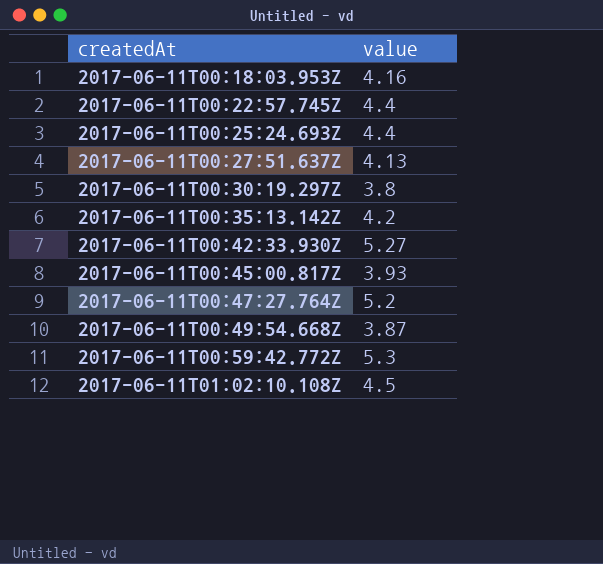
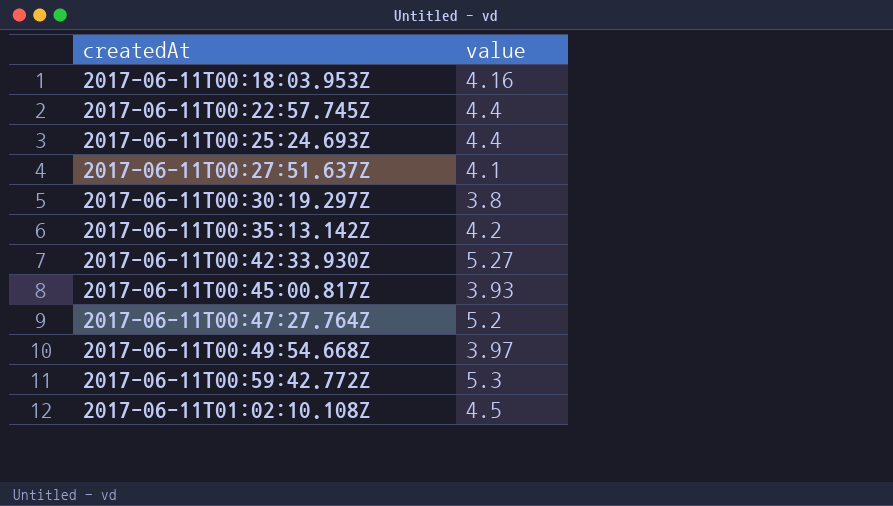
2017-06-11T00:27:51.637Z | value: 4.13 -> 4.1
2017-06-11T00:49:54.668Z | value: 3.87 -> 3.97

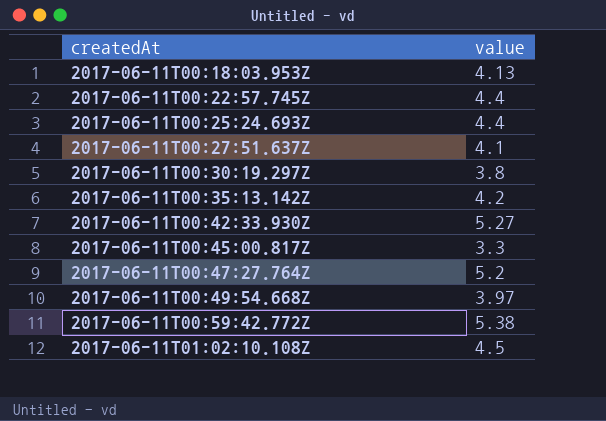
2017-06-11T00:18:03.953Z | value: 4.16 -> 4.13
2017-06-11T00:45:00.817Z | value: 3.93 -> 3.3
2017-06-11T00:59:42.772Z | value: 5.3 -> 5.38

